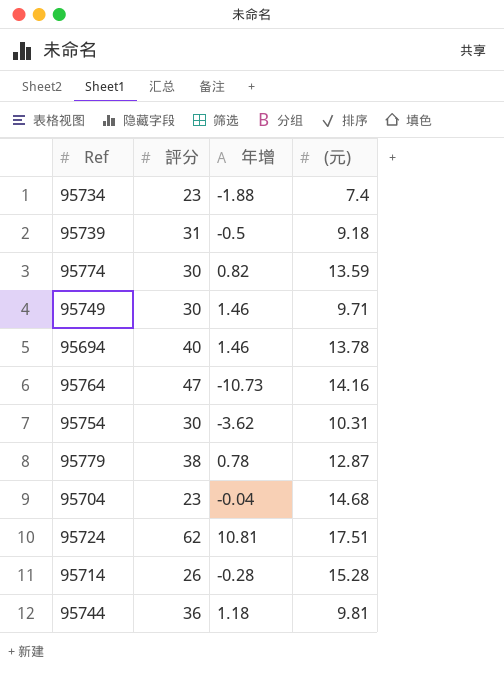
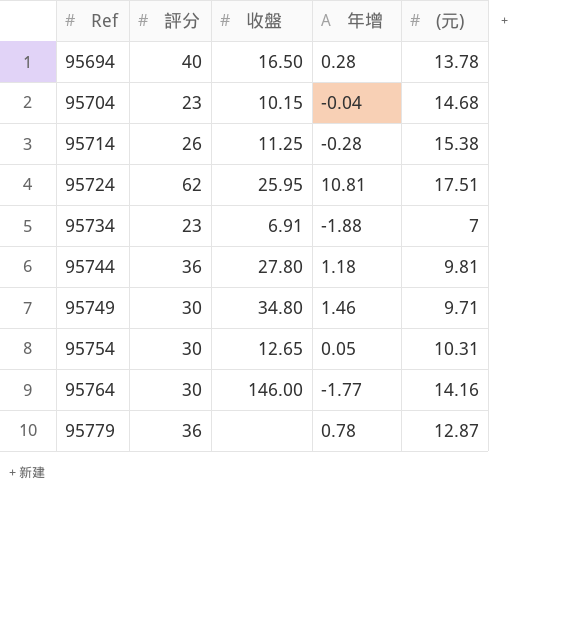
row order: none -> Ref ascending
column 收盤 | position: none -> 3
row 95739: 31 | -0.5 | 9.18 -> none
row 95774: 30 | 0.82 | 13.59 -> none
95694 | 年增: 1.46 -> 0.28
95714 | (元): 15.28 -> 15.38
95734 | (元): 7.4 -> 7
95754 | 年增: -3.62 -> 0.05
95764 | 評分: 47 -> 30
95764 | 年增: -10.73 -> -1.77
95779 | 評分: 38 -> 36

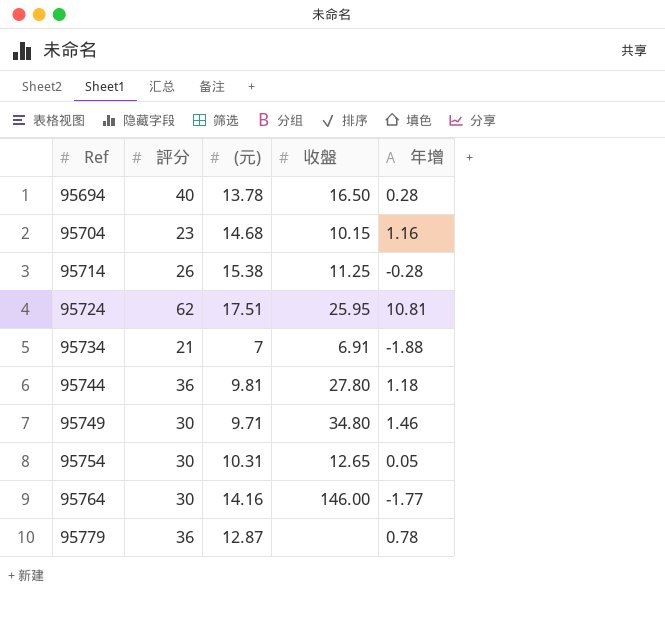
column (元) | position: 5 -> 3
95704 | 年增: -0.04 -> 1.16
95734 | 評分: 23 -> 21

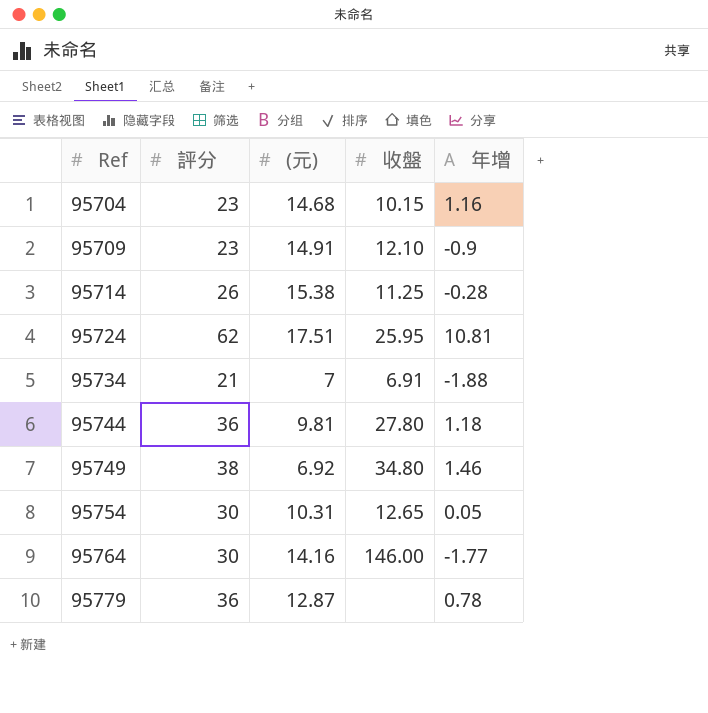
row 95694: 40 | 13.78 | 16.50 | 0.28 -> none
row 95709: none -> 23 | 14.91 | 12.10 | -0.9
95749 | 評分: 30 -> 38
95749 | (元): 9.71 -> 6.92

